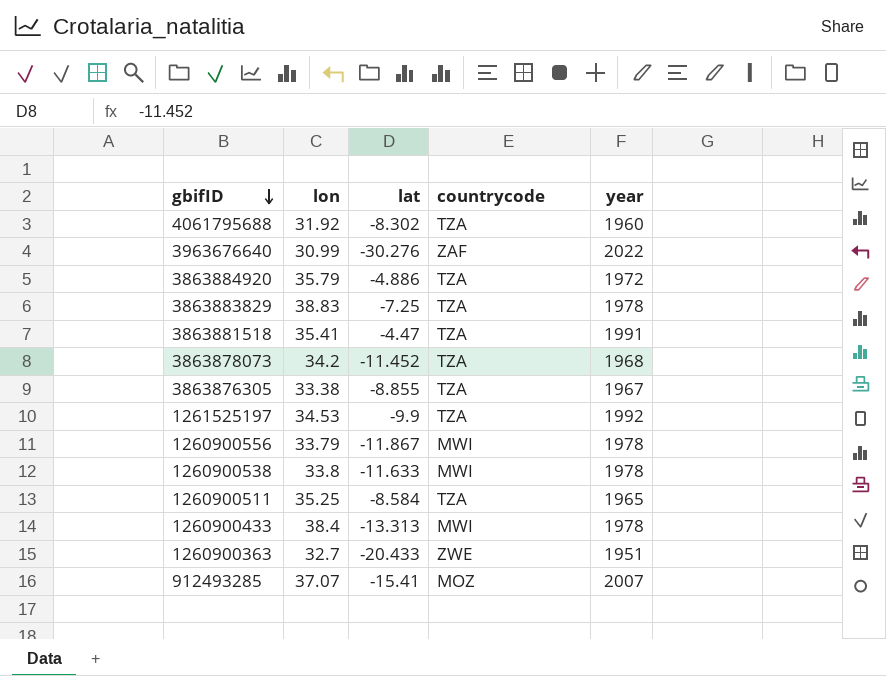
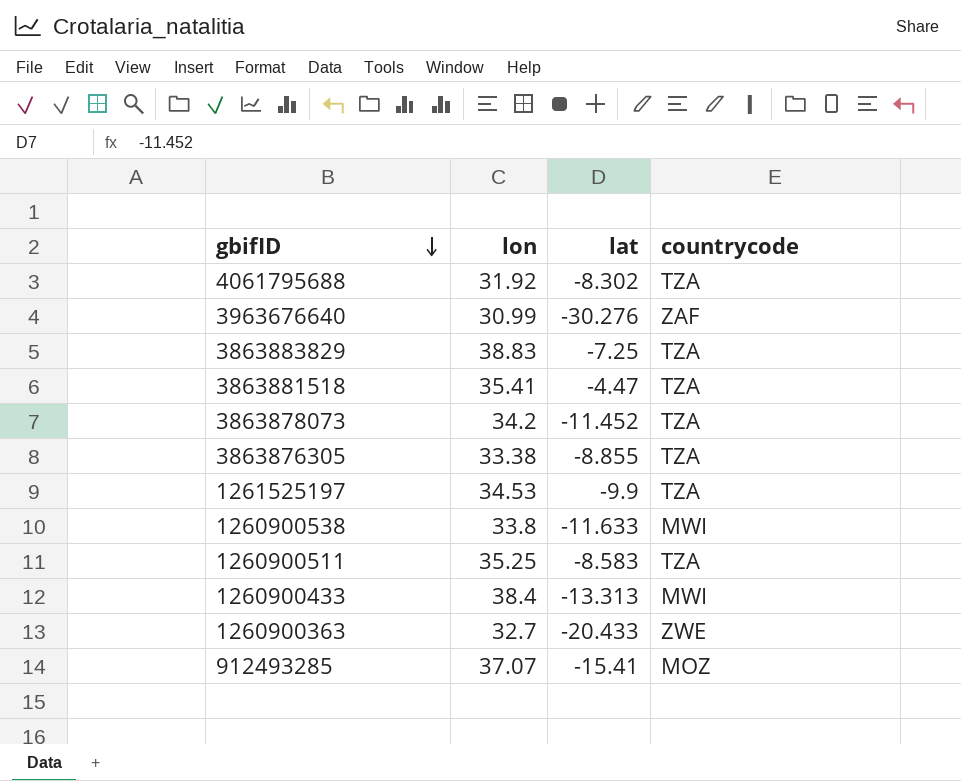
column year | position: 5 -> none
row 3863884920: 35.79 | -4.886 | TZA | 1972 -> none
row 1260900556: 33.79 | -11.867 | MWI | 1978 -> none
1260900511 | lat: -8.584 -> -8.583

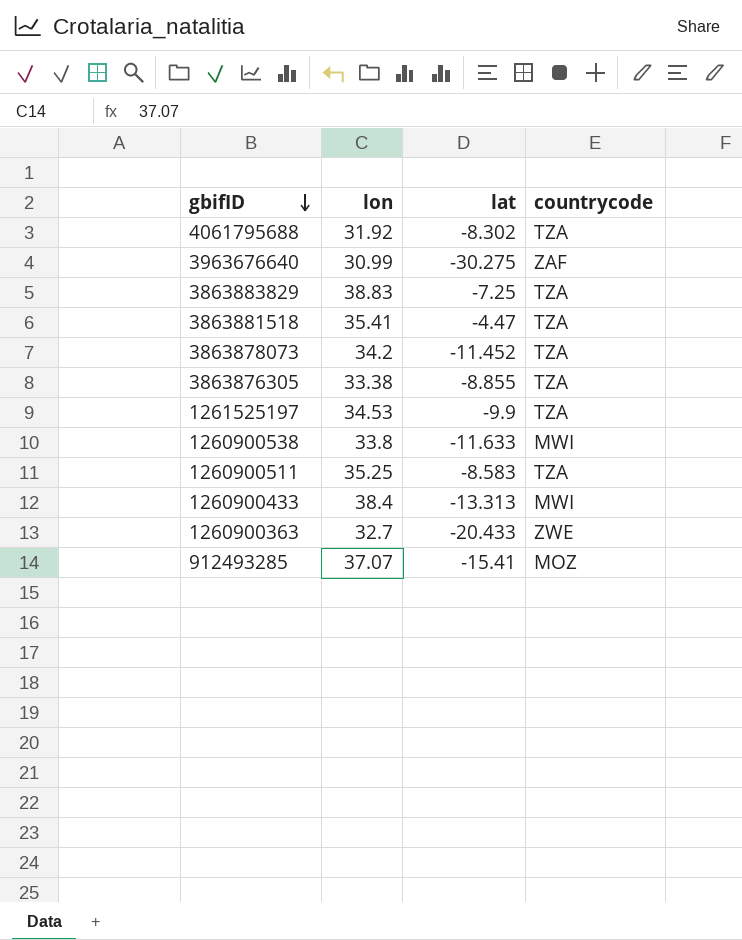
3963676640 | lat: -30.276 -> -30.275

